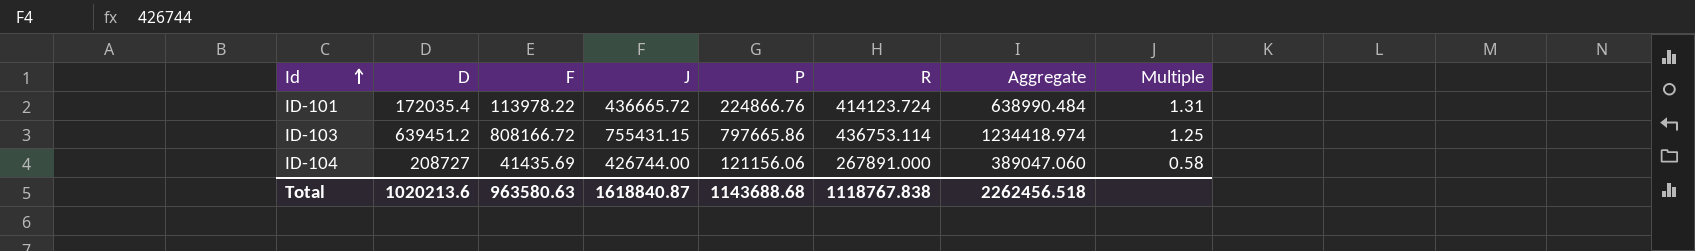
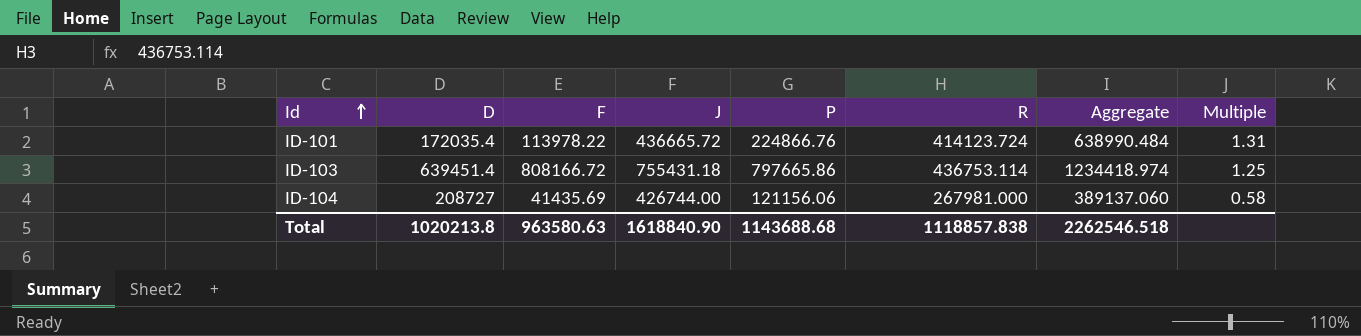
ID-103 | D: 639451.2 -> 639451.4
ID-103 | J: 755431.15 -> 755431.18
ID-104 | R: 267891.000 -> 267981.000
ID-104 | Aggregate: 389047.060 -> 389137.060
Total | D: 1020213.6 -> 1020213.8
Total | J: 1618840.87 -> 1618840.90
Total | R: 1118767.838 -> 1118857.838
Total | Aggregate: 2262456.518 -> 2262546.518

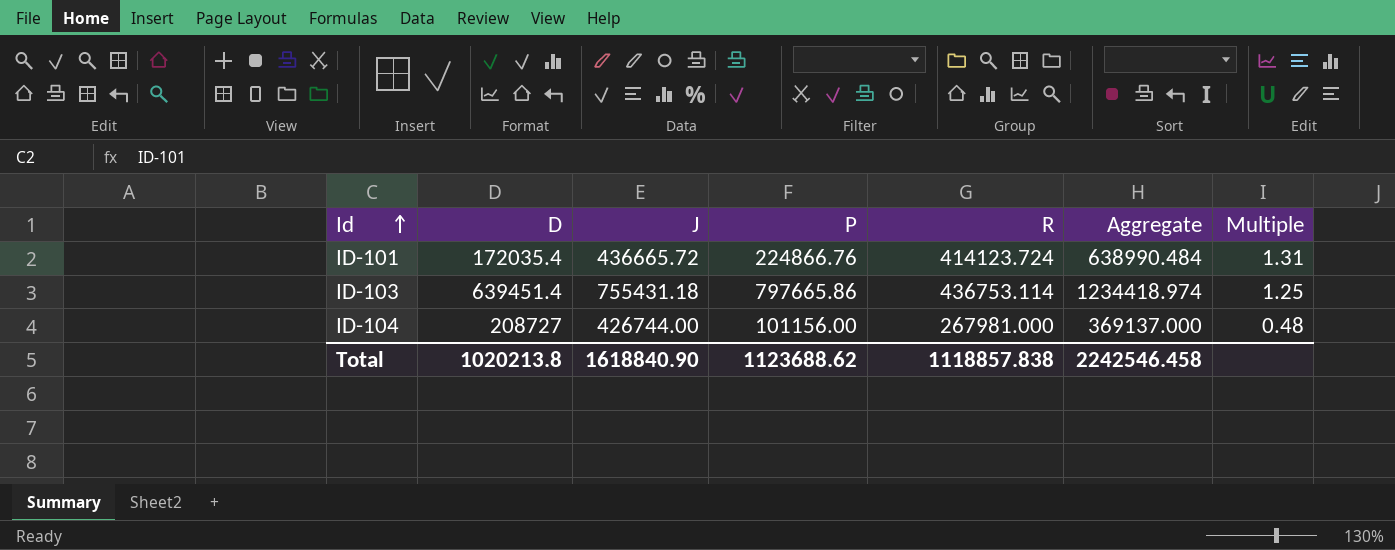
column F | position: 3 -> none
ID-104 | P: 121156.06 -> 101156.00
ID-104 | Aggregate: 389137.060 -> 369137.000
ID-104 | Multiple: 0.58 -> 0.48
Total | P: 1143688.68 -> 1123688.62
Total | Aggregate: 2262546.518 -> 2242546.458

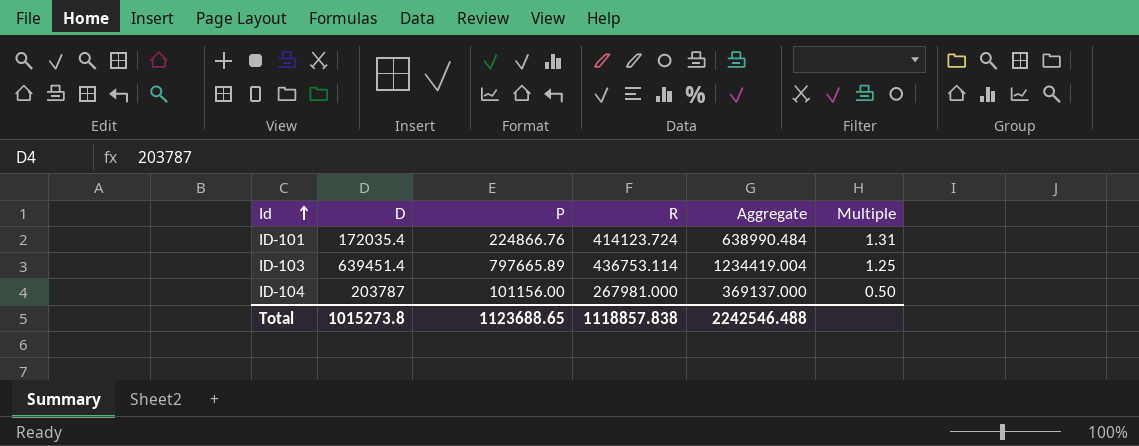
column J | position: 3 -> none
ID-103 | P: 797665.86 -> 797665.89
ID-103 | Aggregate: 1234418.974 -> 1234419.004
ID-104 | D: 208727 -> 203787
ID-104 | Multiple: 0.48 -> 0.50
Total | D: 1020213.8 -> 1015273.8
Total | P: 1123688.62 -> 1123688.65
Total | Aggregate: 2242546.458 -> 2242546.488

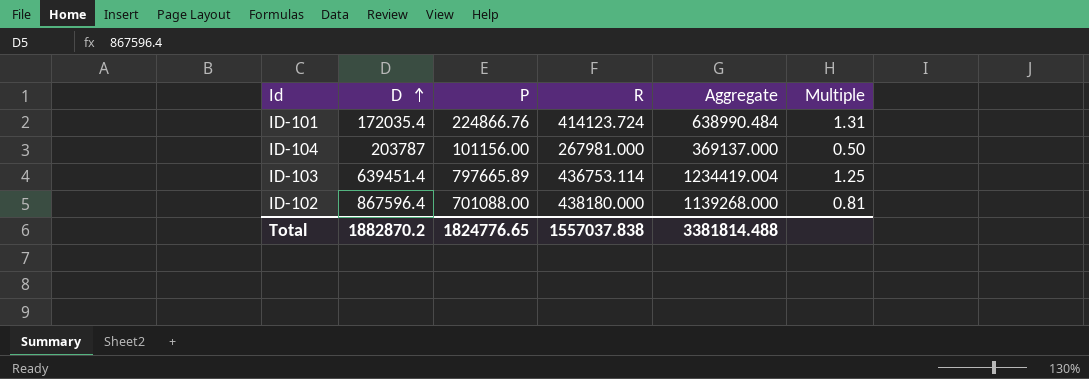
row order: Id ascending -> D ascending
row ID-102: none -> 867596.4 | 701088.00 | 438180.000 | 1139268.000 | 0.81
Total | D: 1015273.8 -> 1882870.2
Total | P: 1123688.65 -> 1824776.65
Total | R: 1118857.838 -> 1557037.838
Total | Aggregate: 2242546.488 -> 3381814.488

